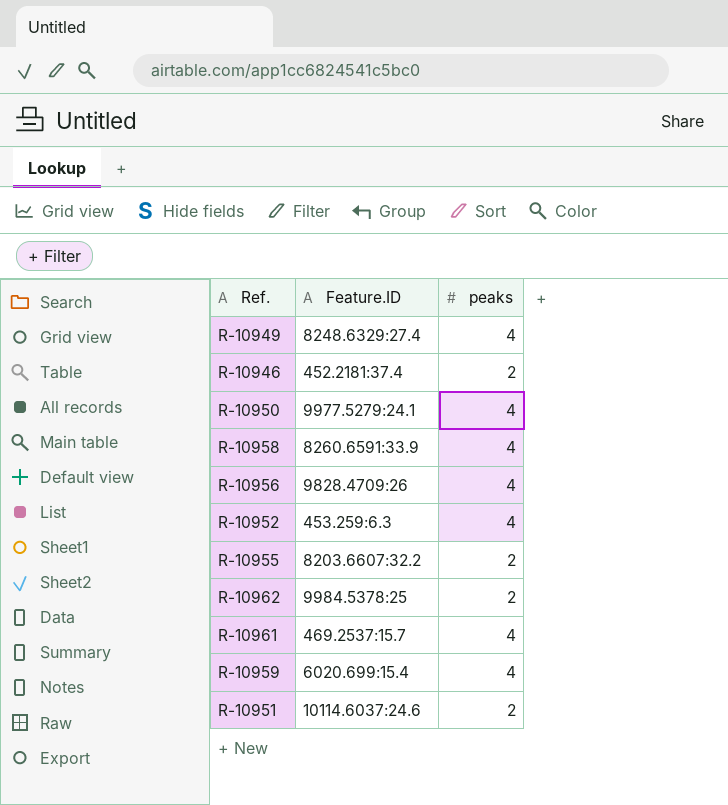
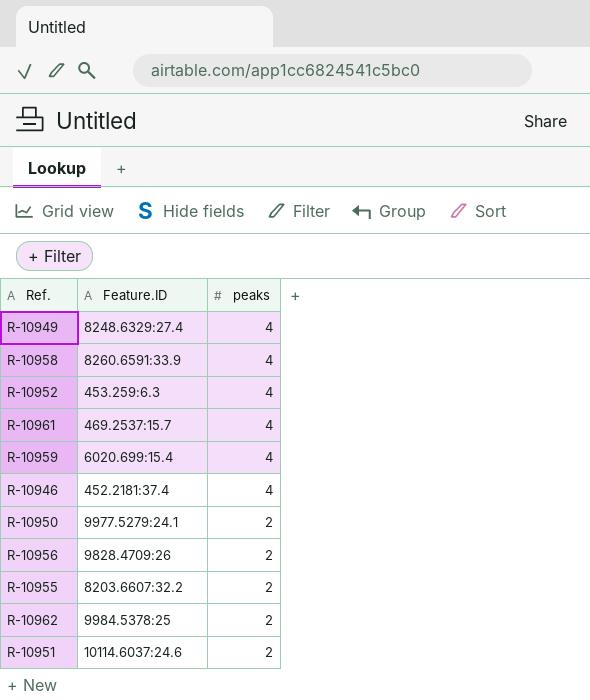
row order: none -> peaks descending
R-10946 | peaks: 2 -> 4
R-10950 | peaks: 4 -> 2
R-10956 | peaks: 4 -> 2

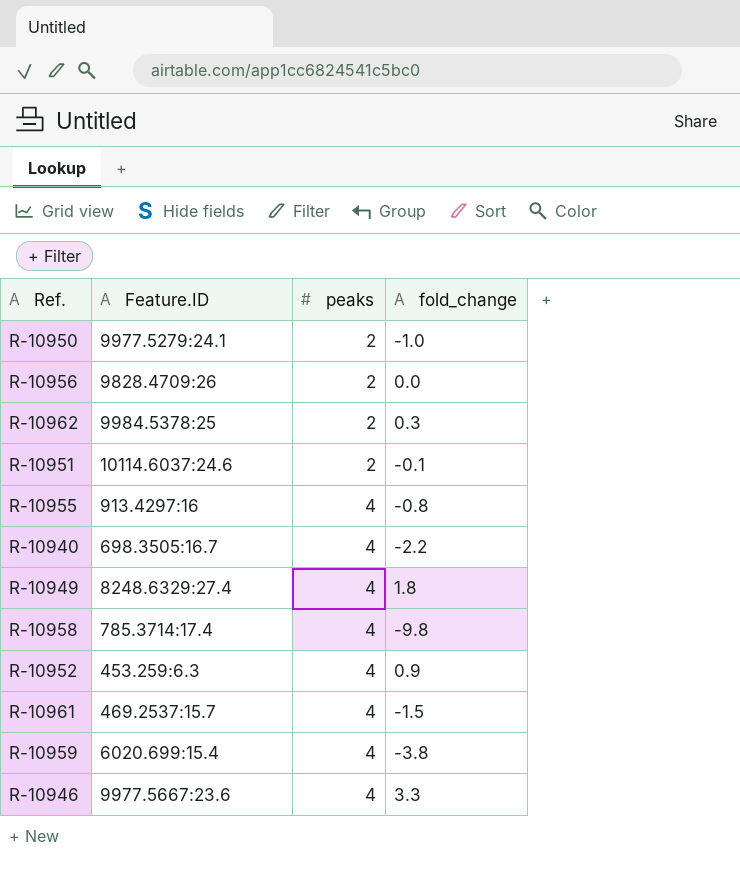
row order: peaks descending -> peaks ascending
column fold_change | position: none -> 4
R-10955 | Feature.ID: 8203.6607:32.2 -> 913.4297:16
R-10955 | peaks: 2 -> 4
row R-10940: none -> 698.3505:16.7 | 4 | -2.2
R-10958 | Feature.ID: 8260.6591:33.9 -> 785.3714:17.4
R-10946 | Feature.ID: 452.2181:37.4 -> 9977.5667:23.6

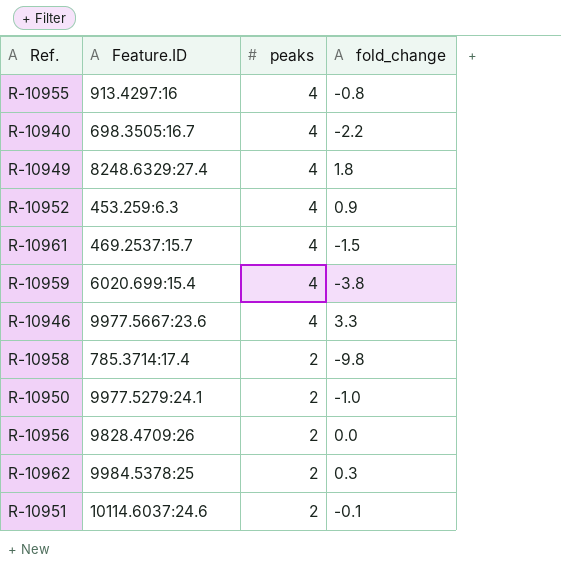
row order: peaks ascending -> peaks descending
R-10958 | peaks: 4 -> 2

